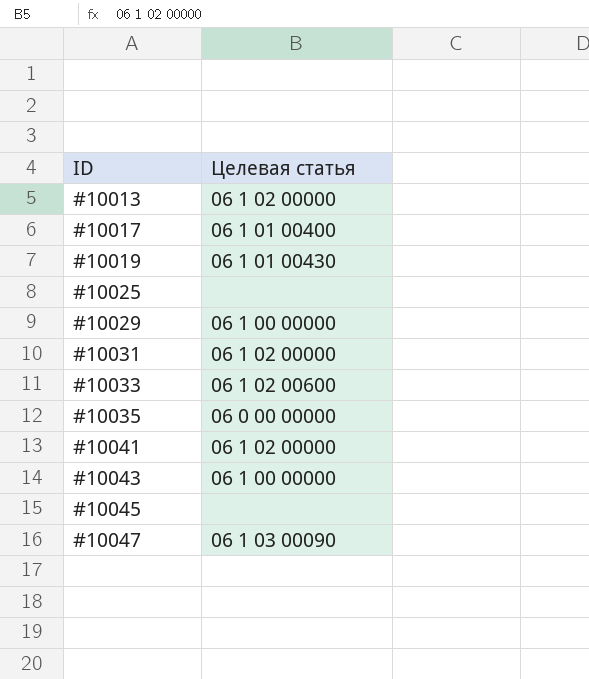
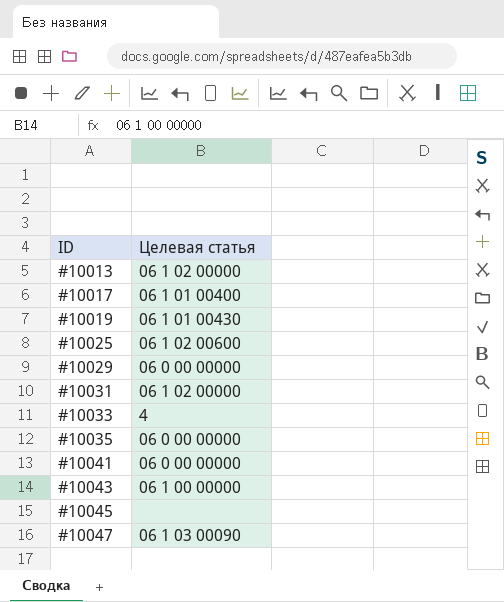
#10025 | Целевая статья: none -> 06 1 02 00600
#10029 | Целевая статья: 06 1 00 00000 -> 06 0 00 00000
#10033 | Целевая статья: 06 1 02 00600 -> 4
#10041 | Целевая статья: 06 1 02 00000 -> 06 0 00 00000

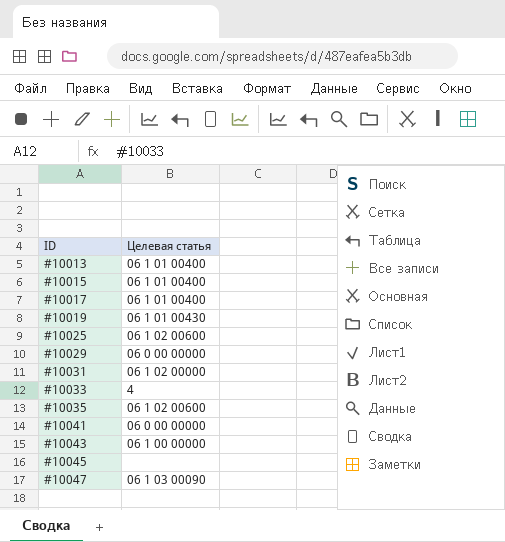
#10013 | Целевая статья: 06 1 02 00000 -> 06 1 01 00400
row #10015: none -> 06 1 01 00400
#10035 | Целевая статья: 06 0 00 00000 -> 06 1 02 00600

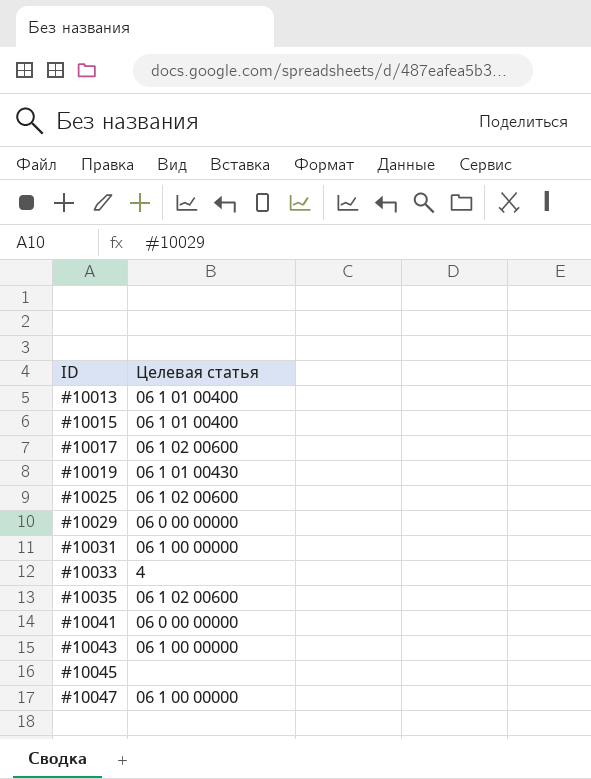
#10017 | Целевая статья: 06 1 01 00400 -> 06 1 02 00600
#10031 | Целевая статья: 06 1 02 00000 -> 06 1 00 00000
#10047 | Целевая статья: 06 1 03 00090 -> 06 1 00 00000

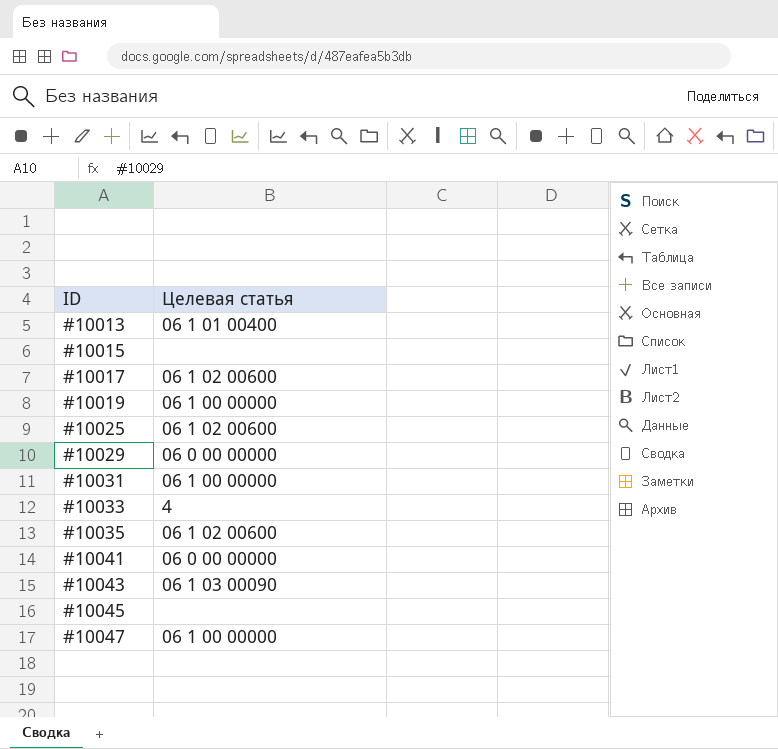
#10015 | Целевая статья: 06 1 01 00400 -> none
#10019 | Целевая статья: 06 1 01 00430 -> 06 1 00 00000
#10043 | Целевая статья: 06 1 00 00000 -> 06 1 03 00090

